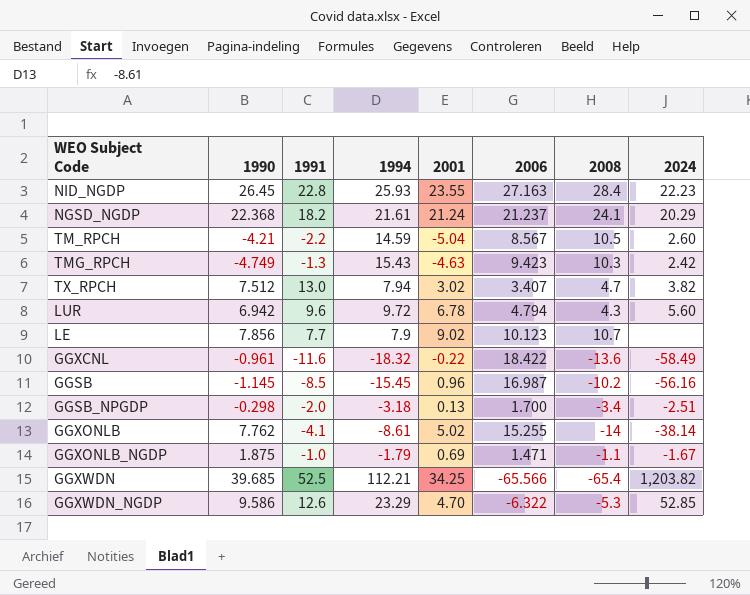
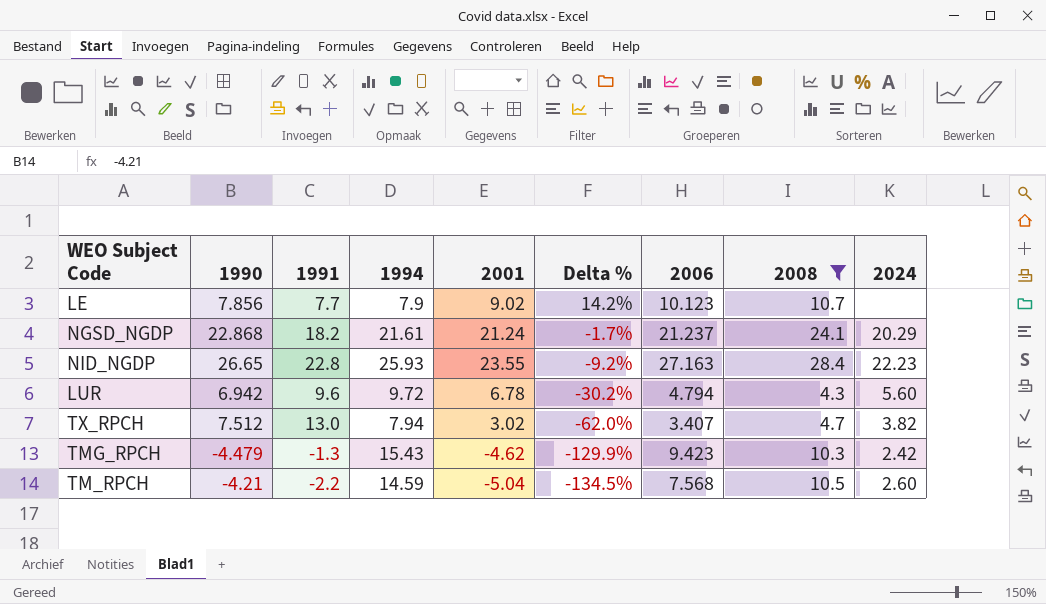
filter: none -> 2008 >= 4.3
row order: none -> Delta % descending
column Delta % | formula: none -> ([2001] - [1994]) / [1994]
NGSD_NGDP | 1990: 22.368 -> 22.868
NID_NGDP | 1990: 26.45 -> 26.65
TMG_RPCH | 1990: -4.749 -> -4.479
TMG_RPCH | 2001: -4.63 -> -4.62
TM_RPCH | 2006: 8.567 -> 7.568

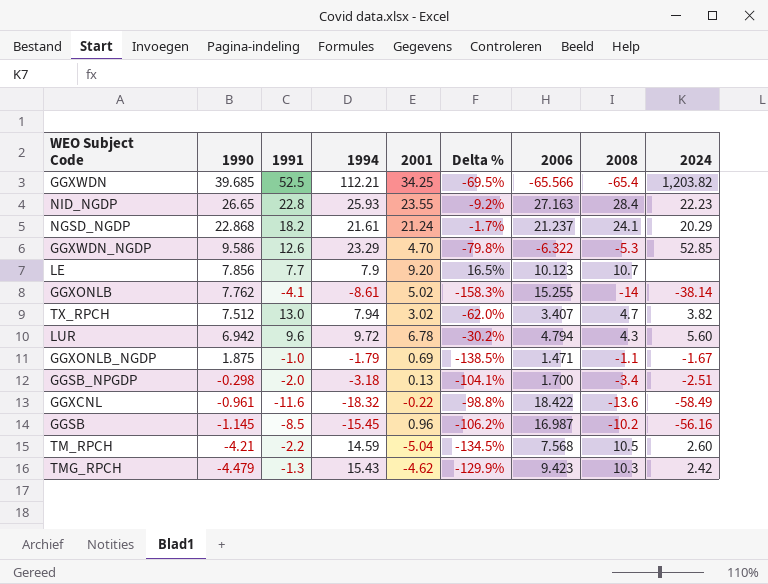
filter: 2008 >= 4.3 -> none
row order: Delta % descending -> 1990 descending
LE | 2001: 9.02 -> 9.20
LE | Delta %: 14.2% -> 16.5%

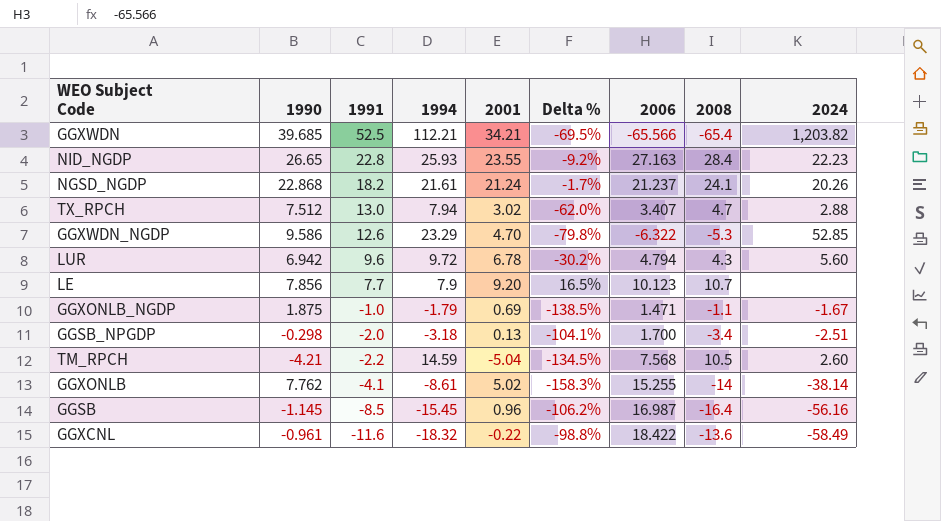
row order: 1990 descending -> 1991 descending
row TMG_RPCH: -4.479 | -1.3 | 15.43 | -4.62 | -129.9% | 9.423 | 10.3 | 2.42 -> none
GGXWDN | 2001: 34.25 -> 34.21
NGSD_NGDP | 2024: 20.29 -> 20.26
TX_RPCH | 2024: 3.82 -> 2.88
GGSB | 2008: -10.2 -> -16.4

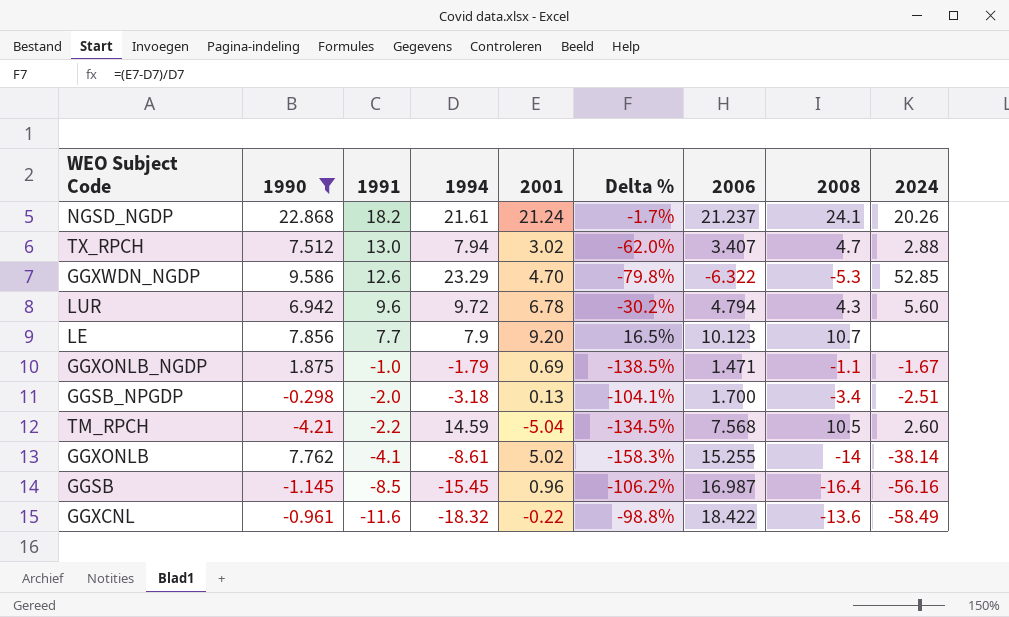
filter: none -> 1990 <= 22.868

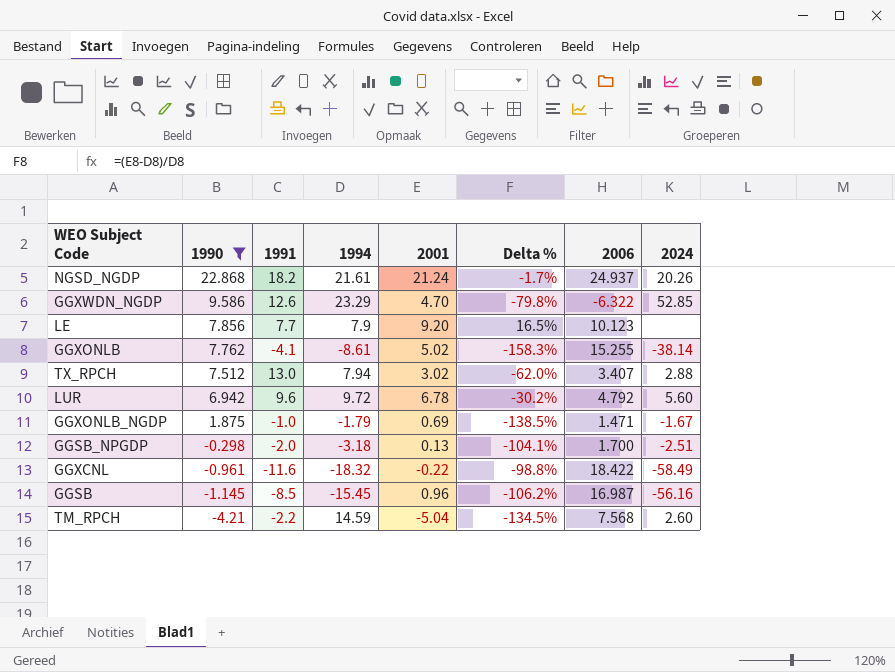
row order: 1991 descending -> 1990 descending
column 2008 | position: 8 -> none
NGSD_NGDP | 2006: 21.237 -> 24.937
LUR | 2006: 4.794 -> 4.792

